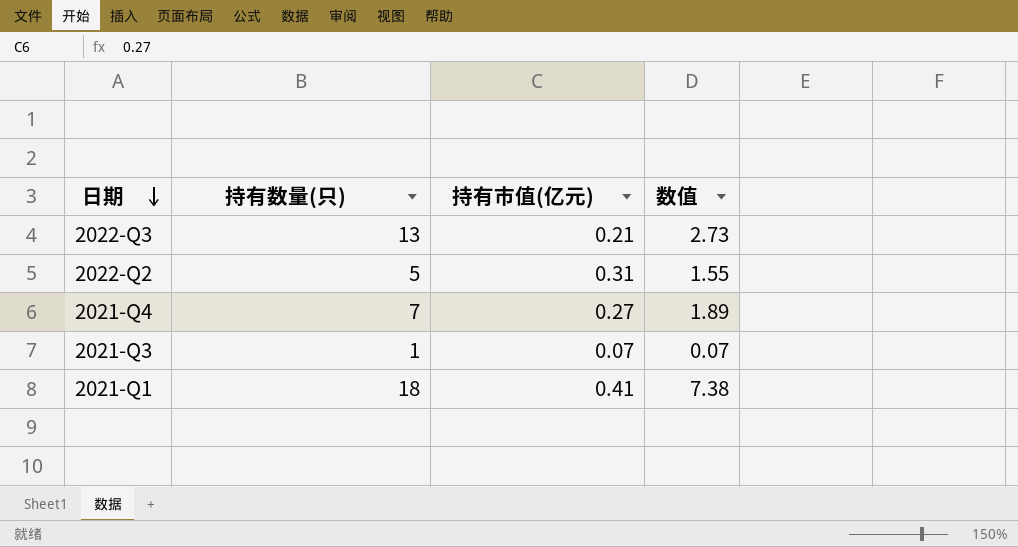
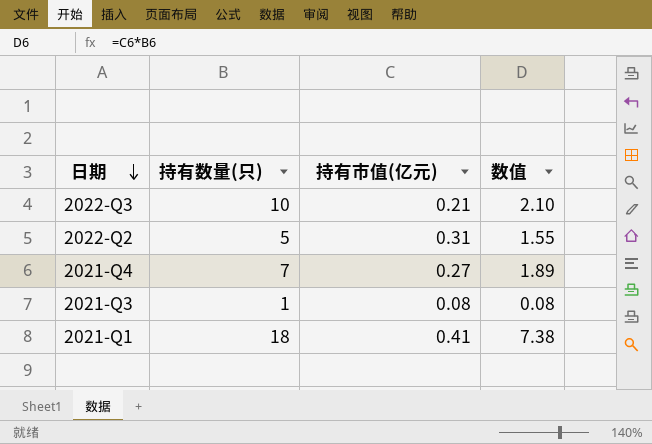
2022-Q3 | 持有数量(只): 13 -> 10
2022-Q3 | 数值: 2.73 -> 2.10
2021-Q3 | 持有市值(亿元): 0.07 -> 0.08
2021-Q3 | 数值: 0.07 -> 0.08

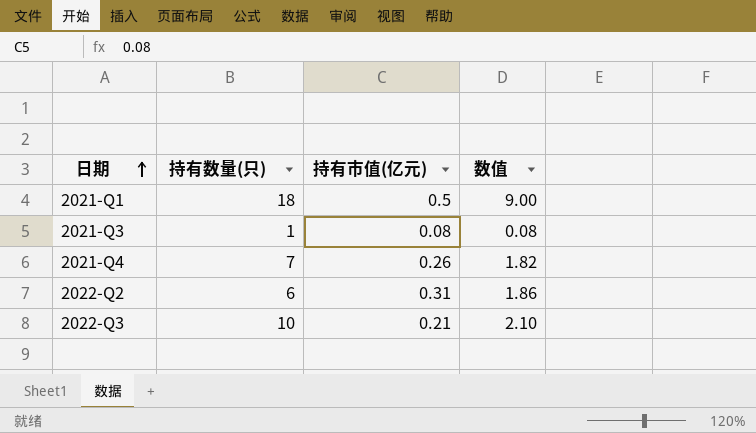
row order: 日期 descending -> 日期 ascending
2021-Q1 | 持有市值(亿元): 0.41 -> 0.5
2021-Q1 | 数值: 7.38 -> 9.00
2021-Q4 | 持有市值(亿元): 0.27 -> 0.26
2021-Q4 | 数值: 1.89 -> 1.82
2022-Q2 | 持有数量(只): 5 -> 6
2022-Q2 | 数值: 1.55 -> 1.86

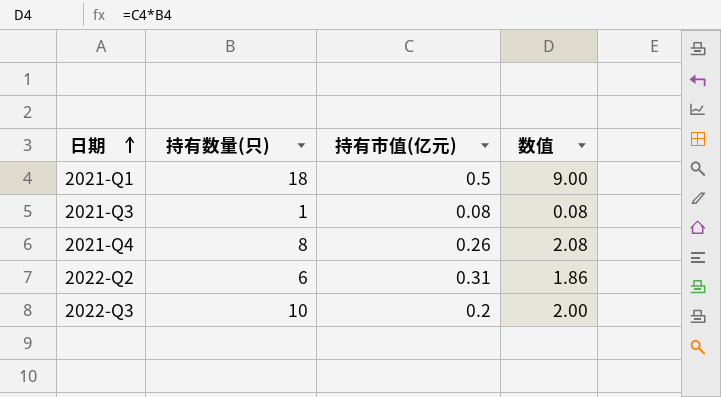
2021-Q4 | 持有数量(只): 7 -> 8
2021-Q4 | 数值: 1.82 -> 2.08
2022-Q3 | 持有市值(亿元): 0.21 -> 0.2
2022-Q3 | 数值: 2.10 -> 2.00

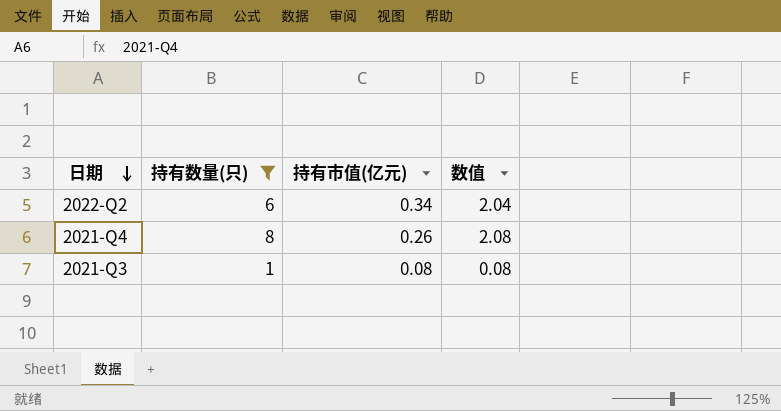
filter: none -> 持有数量(只) <= 8
row order: 日期 ascending -> 日期 descending
2022-Q2 | 持有市值(亿元): 0.31 -> 0.34
2022-Q2 | 数值: 1.86 -> 2.04

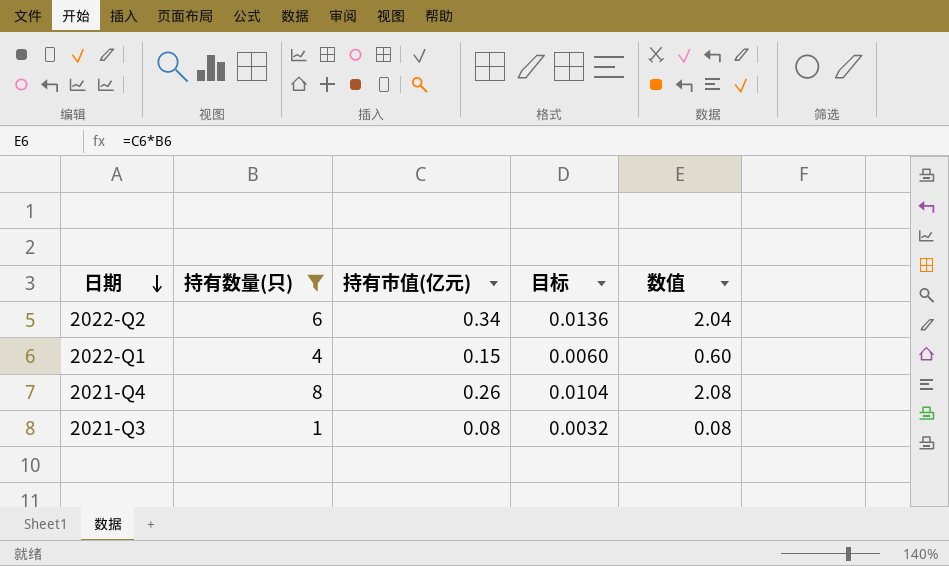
column 目标 | formula: none -> [持有市值(亿元)] * 0.04
row 2022-Q1: none -> 4 | 0.15 | 0.0060 | 0.60

